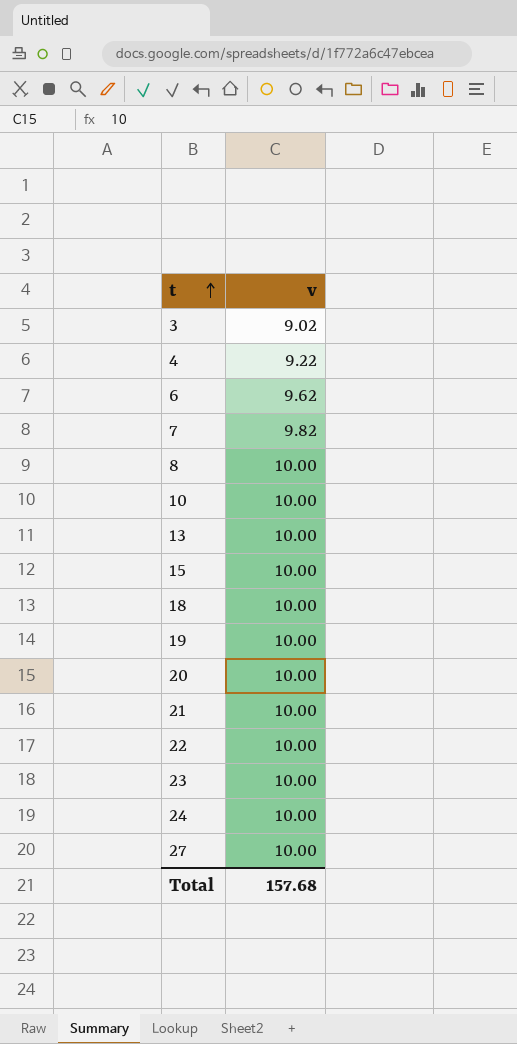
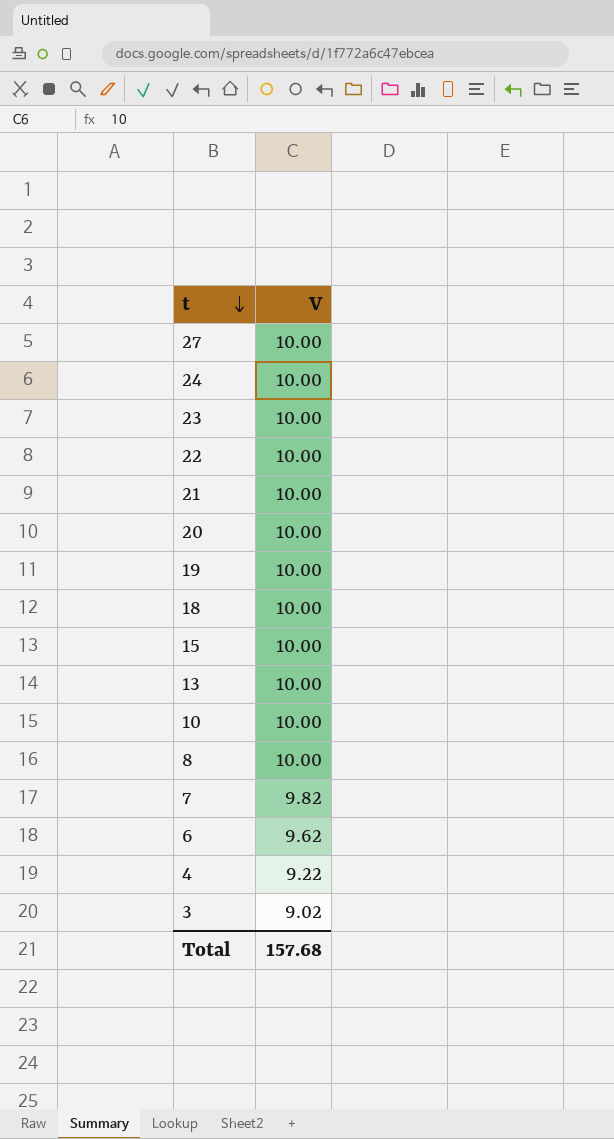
row order: t ascending -> t descending
column name: v -> V

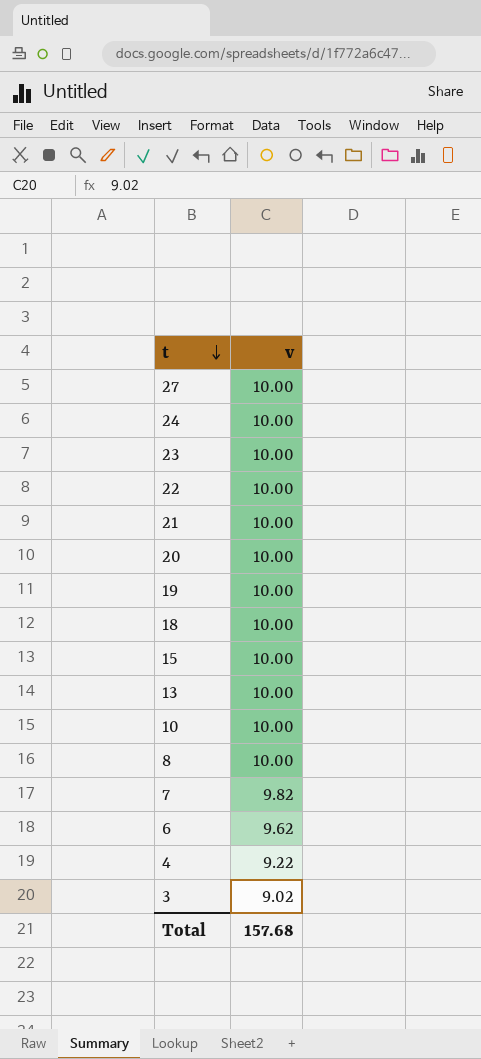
column name: V -> v

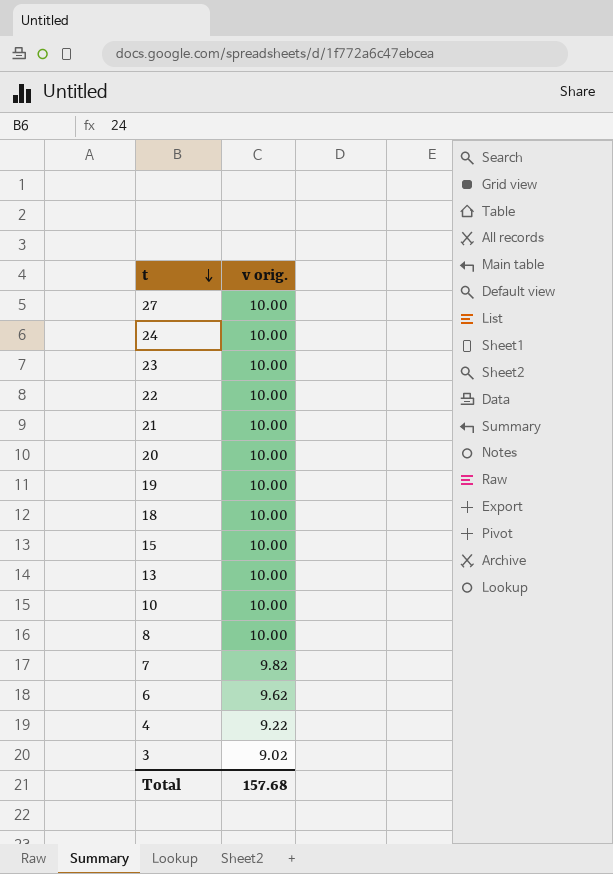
column name: v -> v orig.

